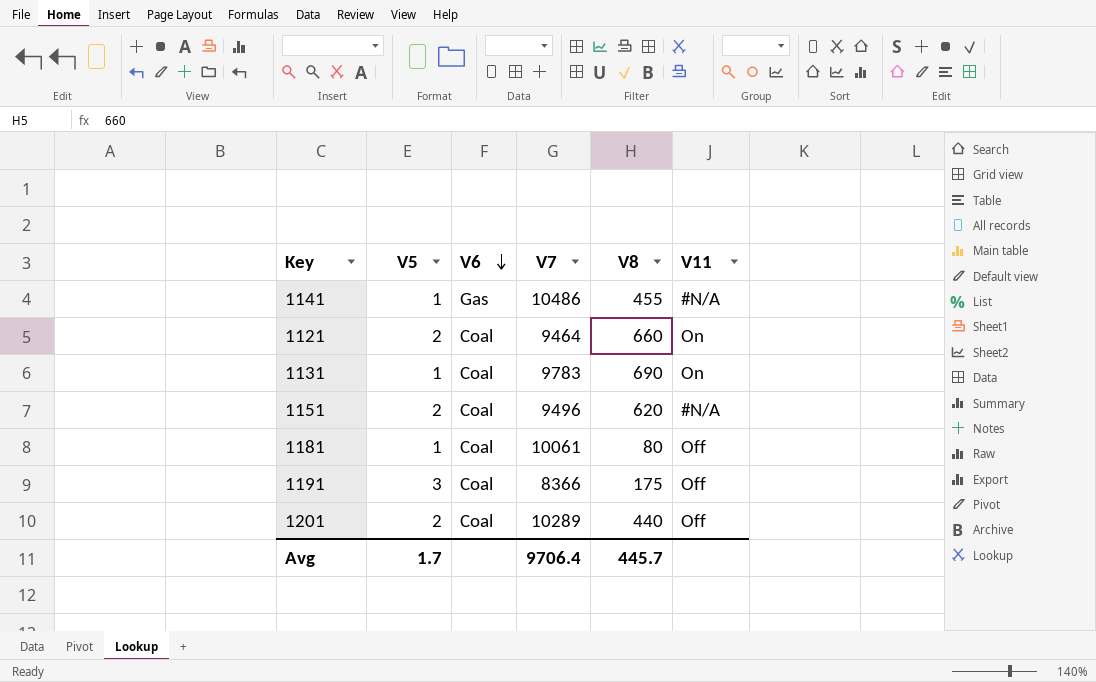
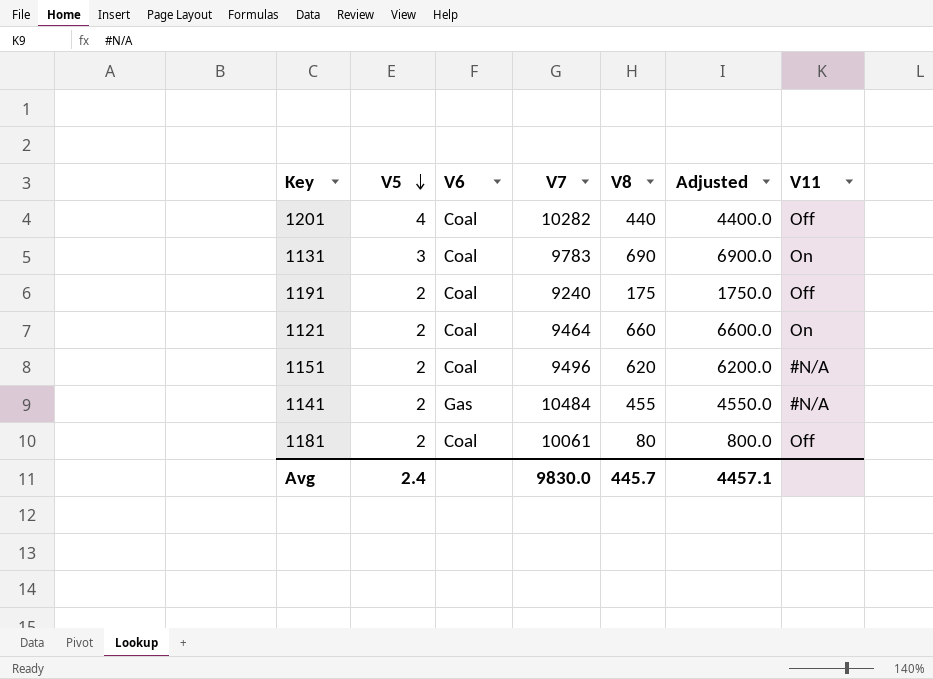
row order: V6 descending -> V5 descending
column Adjusted | formula: none -> [V8] * 10
1201 | V5: 2 -> 4
1201 | V7: 10289 -> 10282
1131 | V5: 1 -> 3
1191 | V5: 3 -> 2
1191 | V7: 8366 -> 9240
1141 | V5: 1 -> 2
1141 | V7: 10486 -> 10484
1181 | V5: 1 -> 2
Avg | V5: 1.7 -> 2.4
Avg | V7: 9706.4 -> 9830.0

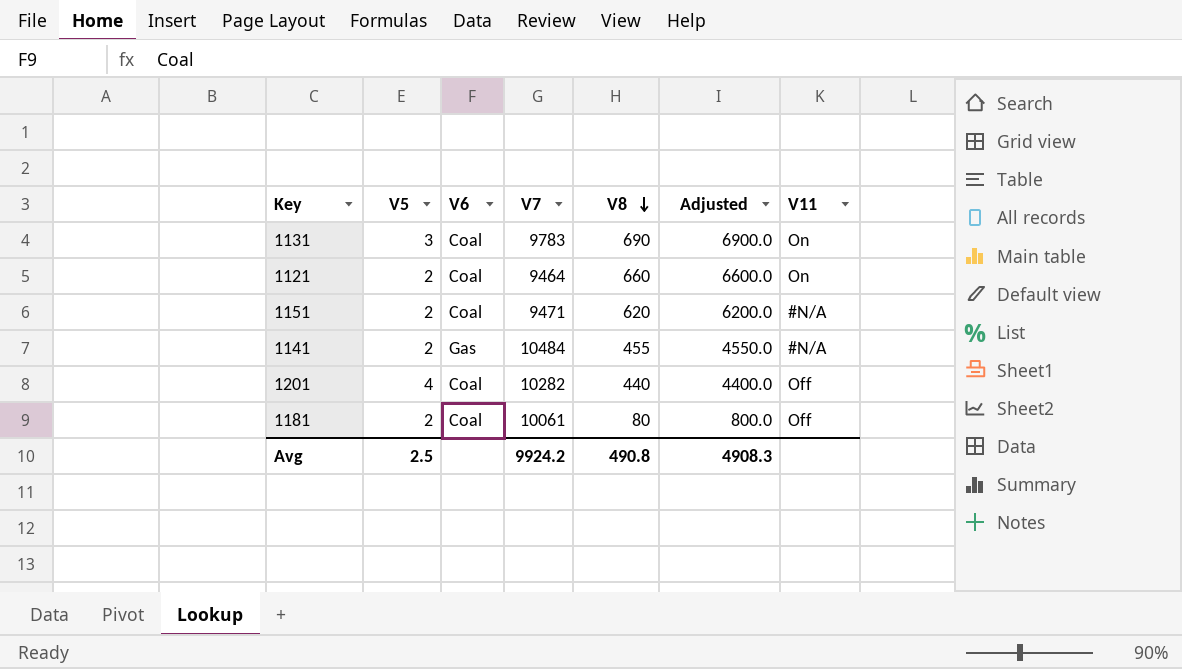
row order: V5 descending -> V8 descending
row 1191: 2 | Coal | 9240 | 175 | 1750.0 | Off -> none
1151 | V7: 9496 -> 9471
Avg | V5: 2.4 -> 2.5
Avg | V7: 9830.0 -> 9924.2
Avg | V8: 445.7 -> 490.8
Avg | Adjusted: 4457.1 -> 4908.3

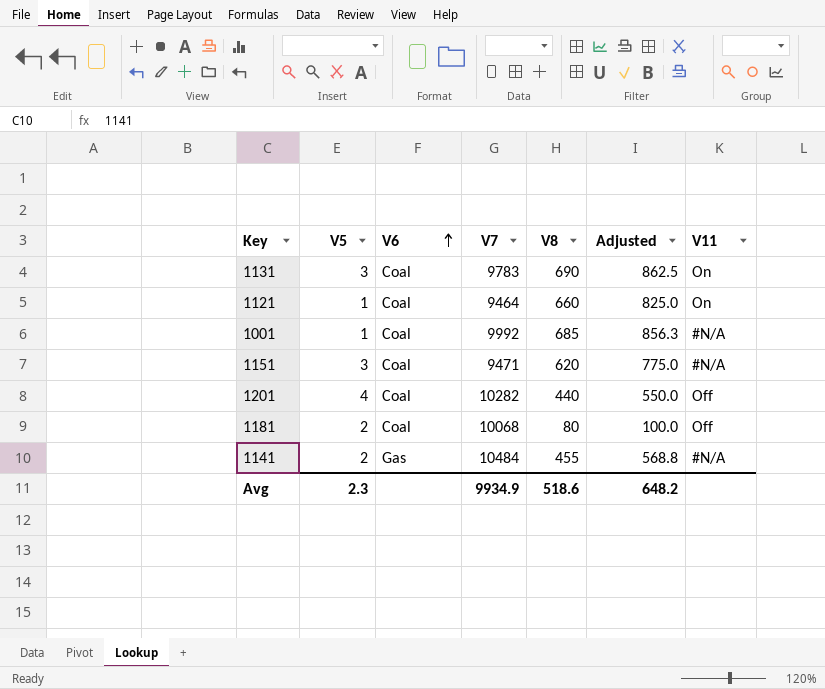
row order: V8 descending -> V6 ascending
column Adjusted | formula: [V8] * 10 -> [V8] * 1.25
1121 | V5: 2 -> 1
row 1001: none -> 1 | Coal | 9992 | 685 | 856.3 | #N/A
1151 | V5: 2 -> 3
1181 | V7: 10061 -> 10068
Avg | V5: 2.5 -> 2.3
Avg | V7: 9924.2 -> 9934.9
Avg | V8: 490.8 -> 518.6
Avg | Adjusted: 4908.3 -> 648.2

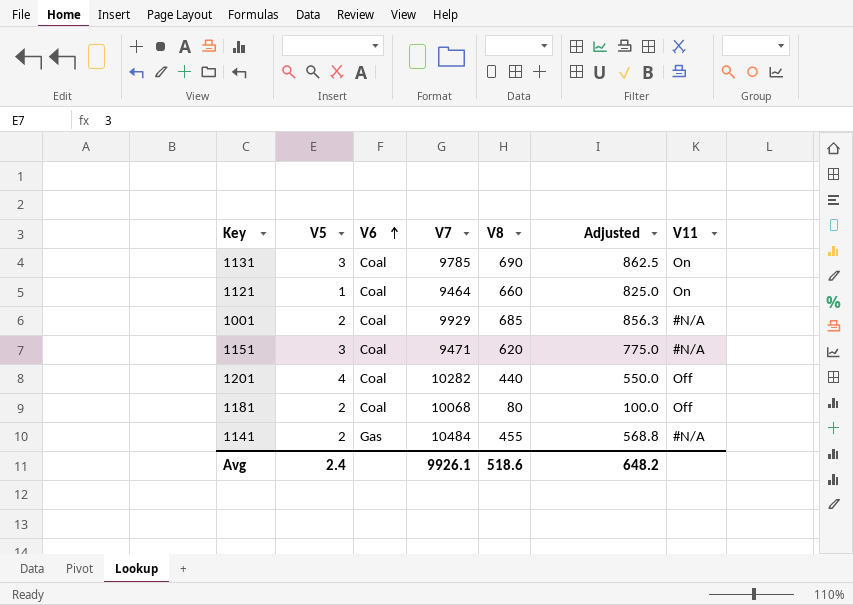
1131 | V7: 9783 -> 9785
1001 | V5: 1 -> 2
1001 | V7: 9992 -> 9929
Avg | V5: 2.3 -> 2.4
Avg | V7: 9934.9 -> 9926.1

